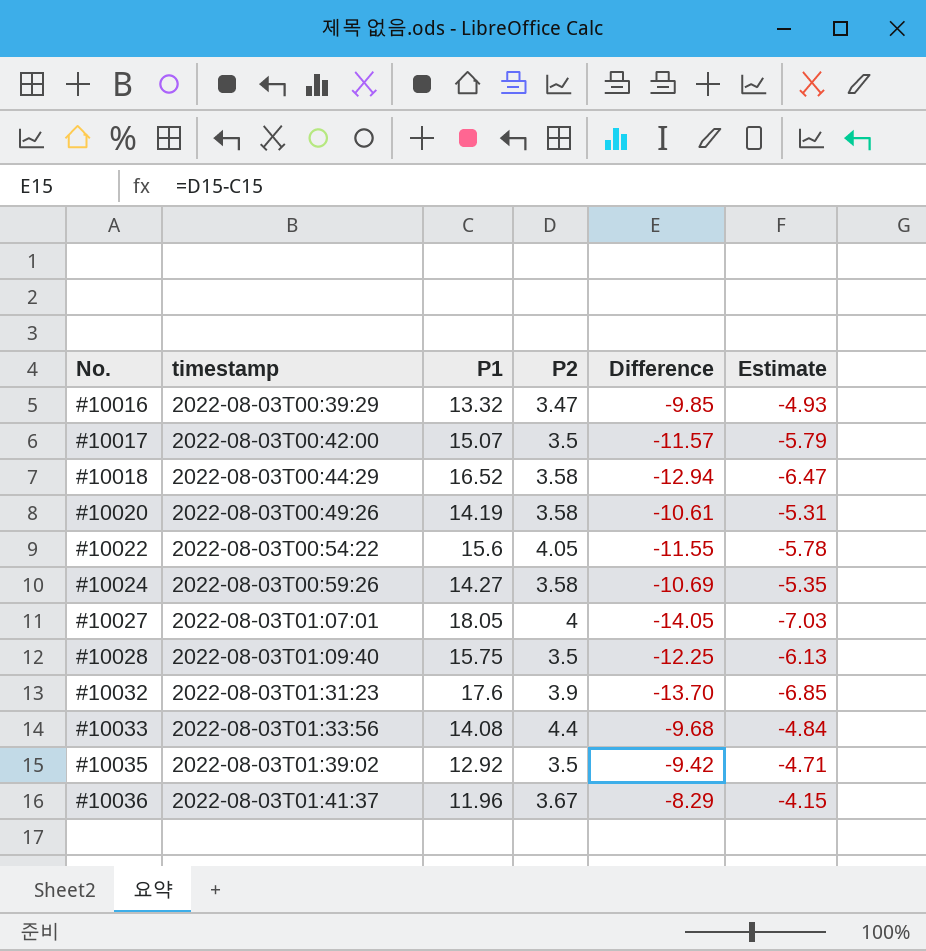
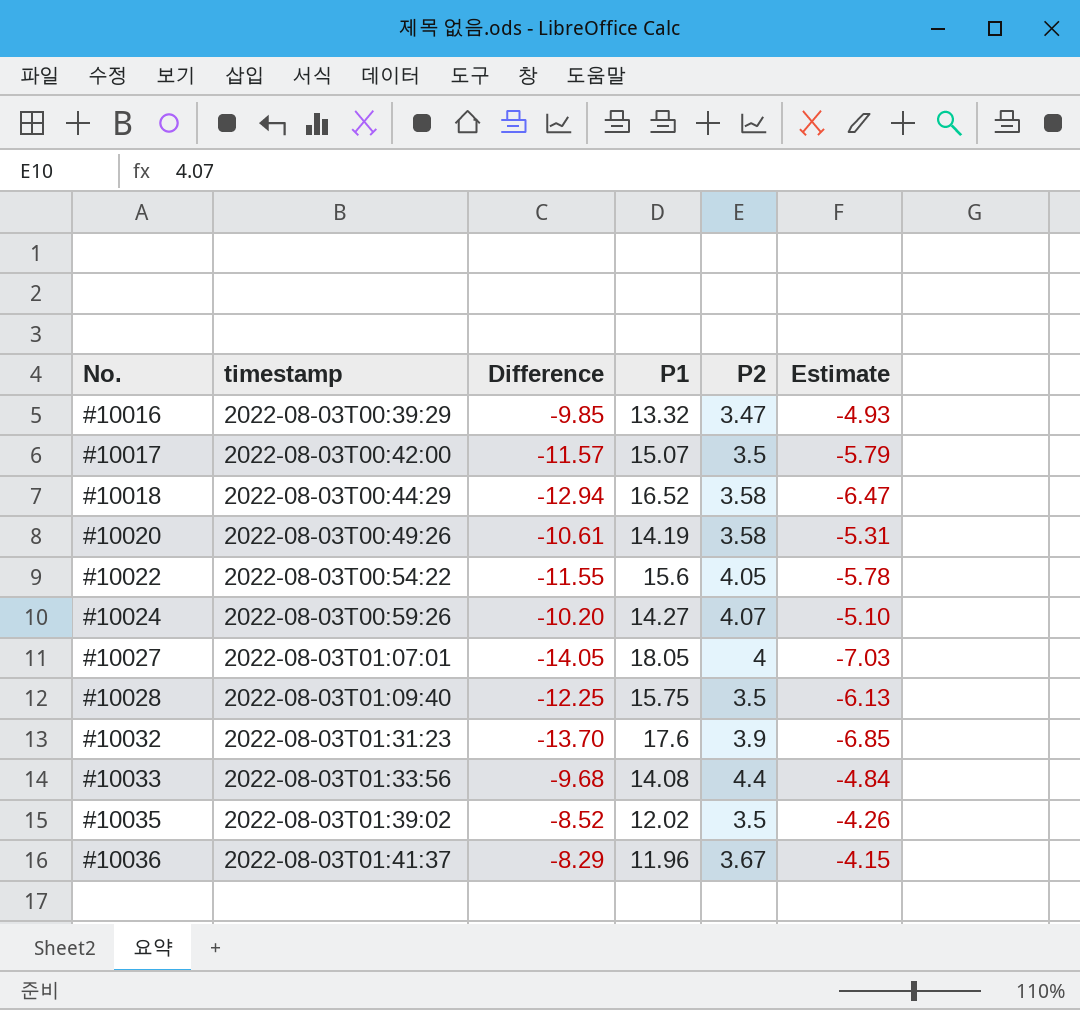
column Difference | position: 5 -> 3
#10024 | Difference: -10.69 -> -10.20
#10024 | P2: 3.58 -> 4.07
#10024 | Estimate: -5.35 -> -5.10
#10035 | Difference: -9.42 -> -8.52
#10035 | P1: 12.92 -> 12.02
#10035 | Estimate: -4.71 -> -4.26

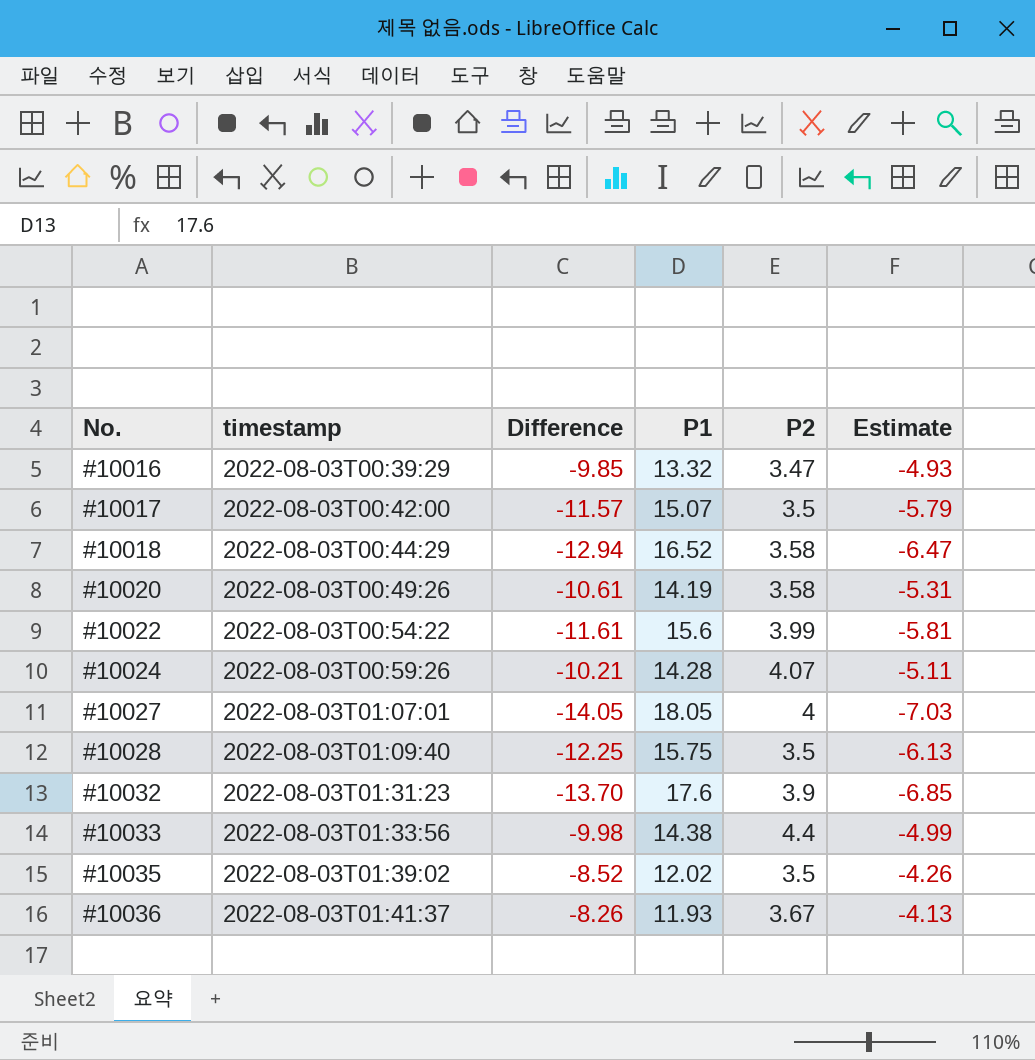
#10022 | Difference: -11.55 -> -11.61
#10022 | P2: 4.05 -> 3.99
#10022 | Estimate: -5.78 -> -5.81
#10024 | Difference: -10.20 -> -10.21
#10024 | P1: 14.27 -> 14.28
#10024 | Estimate: -5.10 -> -5.11
#10033 | Difference: -9.68 -> -9.98
#10033 | P1: 14.08 -> 14.38
#10033 | Estimate: -4.84 -> -4.99
#10036 | Difference: -8.29 -> -8.26
#10036 | P1: 11.96 -> 11.93
#10036 | Estimate: -4.15 -> -4.13

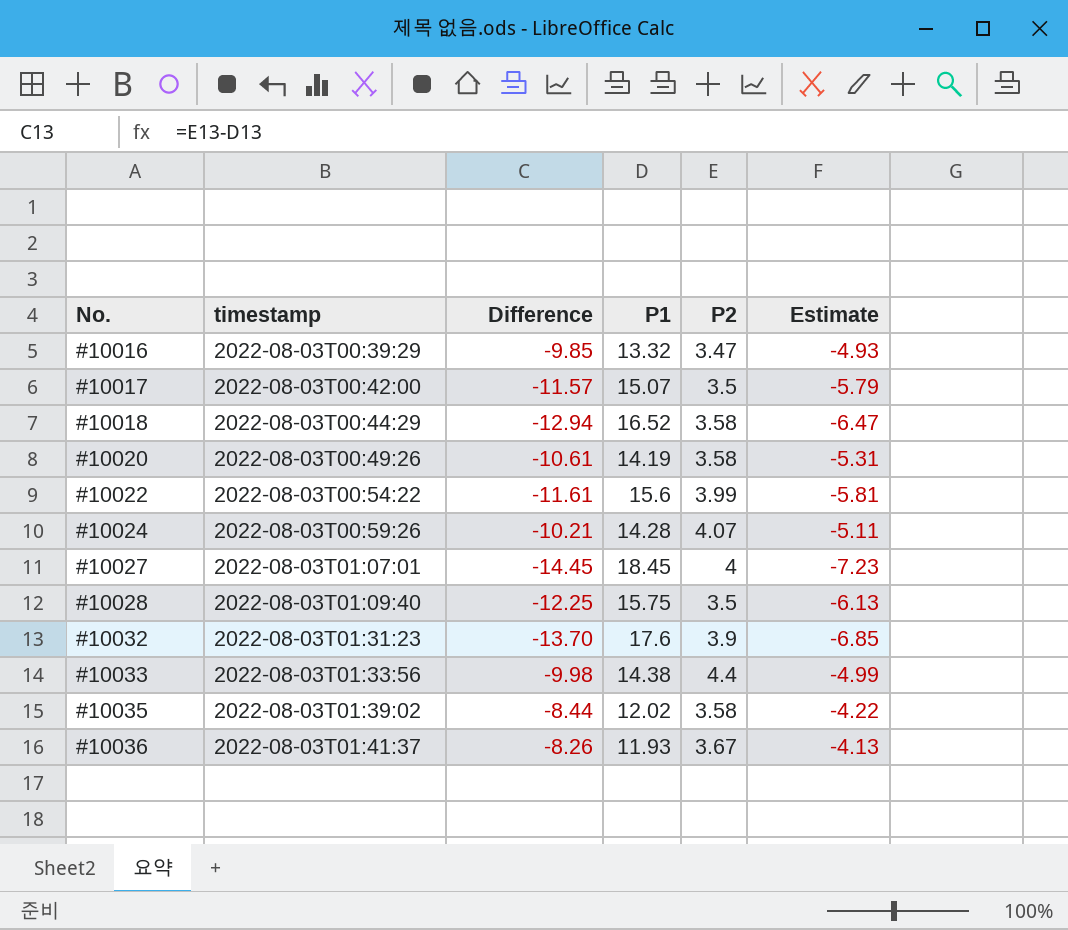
#10027 | Difference: -14.05 -> -14.45
#10027 | P1: 18.05 -> 18.45
#10027 | Estimate: -7.03 -> -7.23
#10035 | Difference: -8.52 -> -8.44
#10035 | P2: 3.5 -> 3.58
#10035 | Estimate: -4.26 -> -4.22

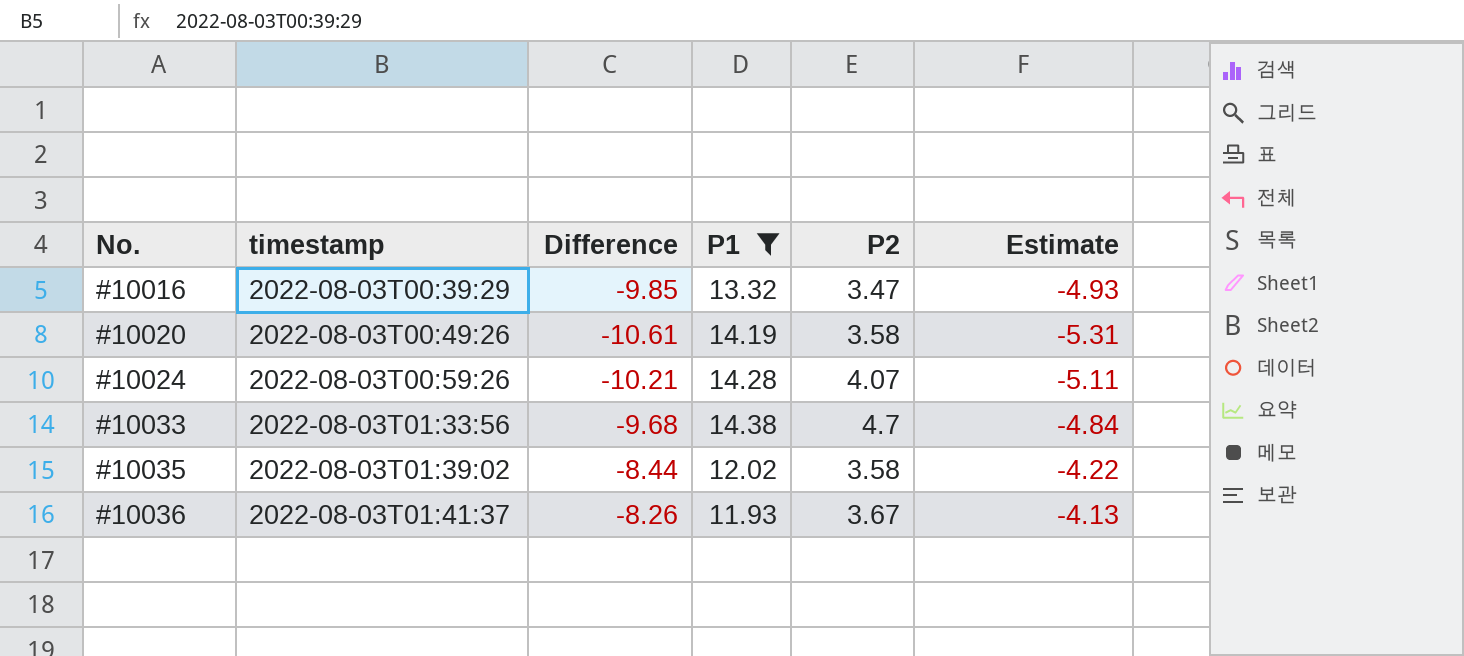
filter: none -> P1 <= 14.38
#10033 | Difference: -9.98 -> -9.68
#10033 | P2: 4.4 -> 4.7
#10033 | Estimate: -4.99 -> -4.84

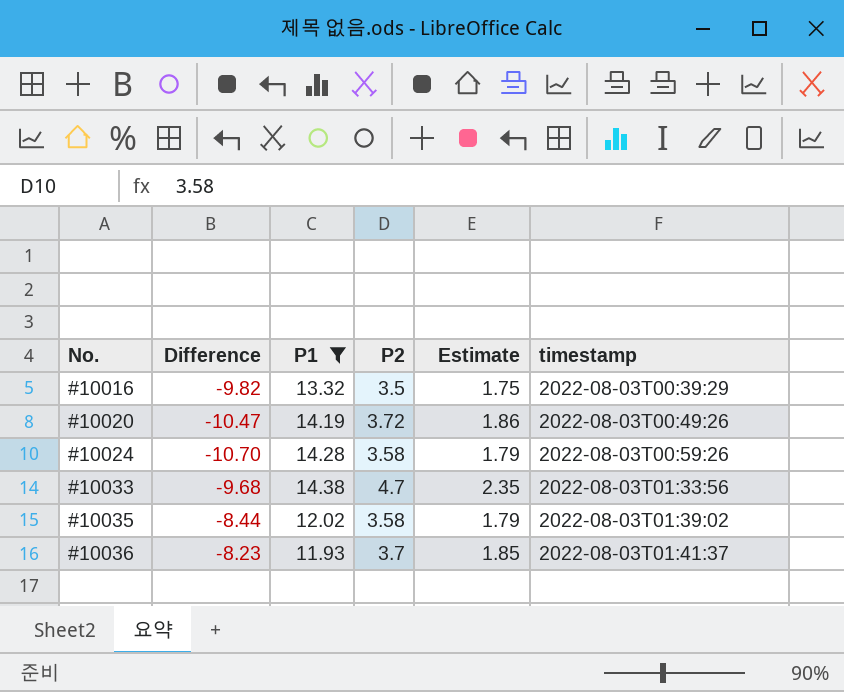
column Estimate | formula: [Difference] * 0.5 -> [P2] * 0.5
column timestamp | position: 2 -> 6
#10016 | Difference: -9.85 -> -9.82
#10016 | P2: 3.47 -> 3.5
#10020 | Difference: -10.61 -> -10.47
#10020 | P2: 3.58 -> 3.72
#10024 | Difference: -10.21 -> -10.70
#10024 | P2: 4.07 -> 3.58
#10036 | Difference: -8.26 -> -8.23
#10036 | P2: 3.67 -> 3.7

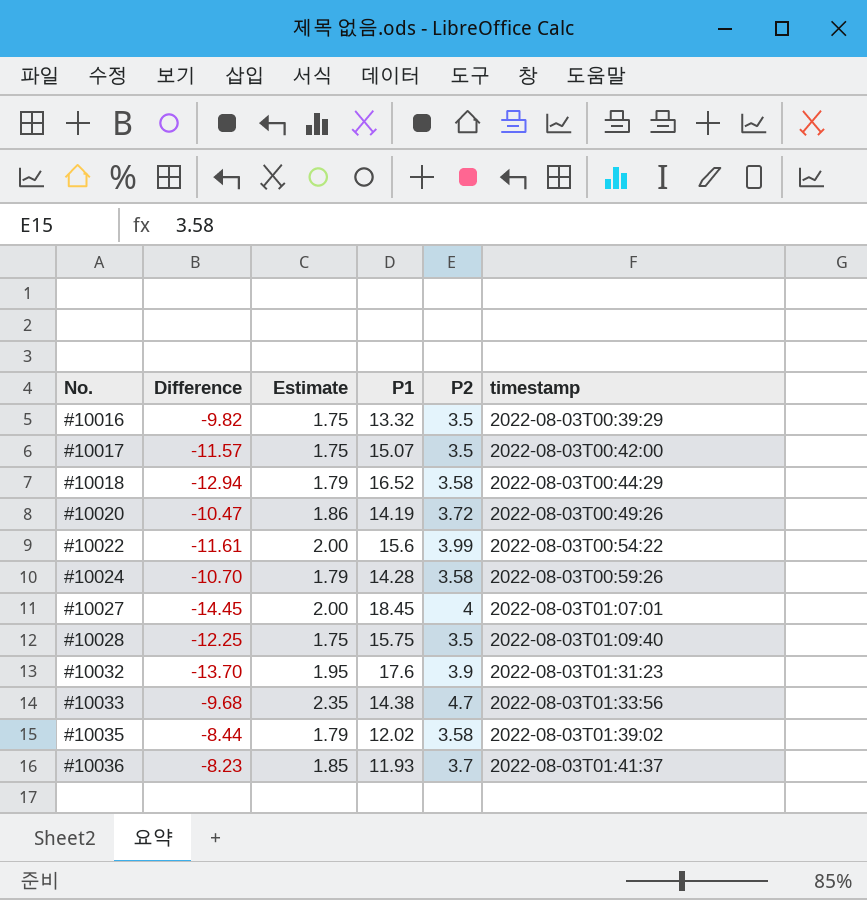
filter: P1 <= 14.38 -> none
column Estimate | position: 5 -> 3

